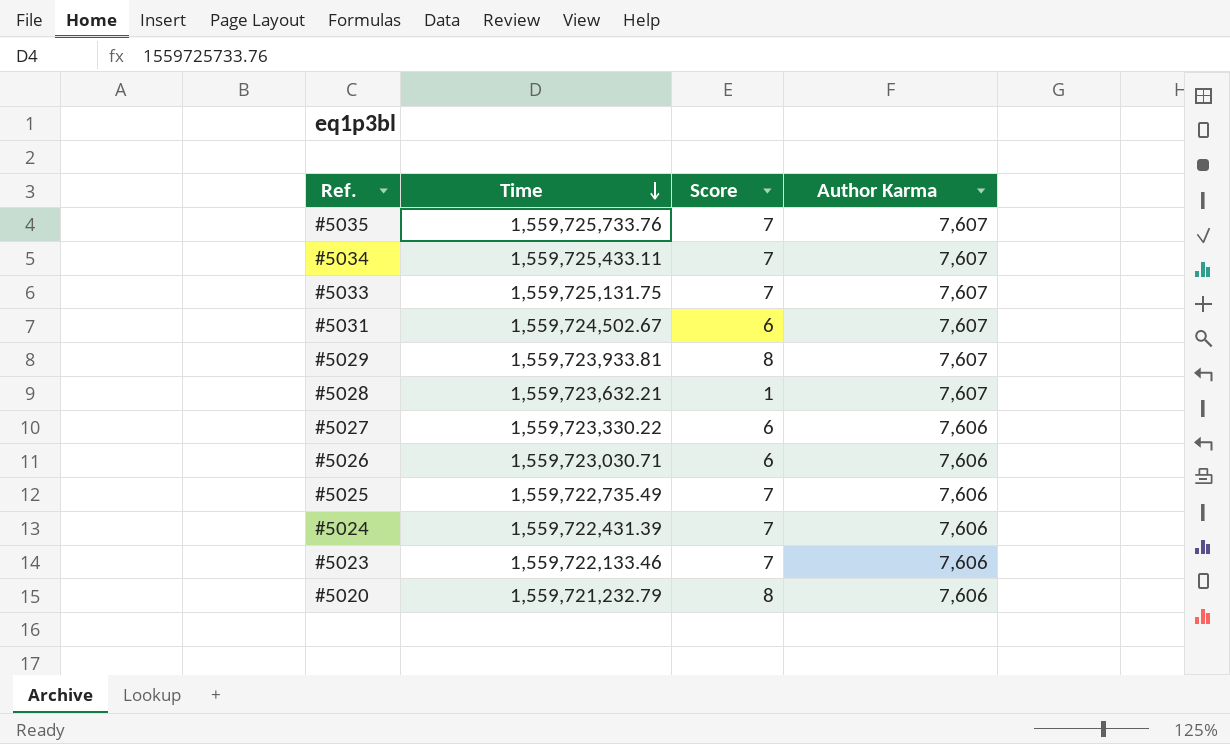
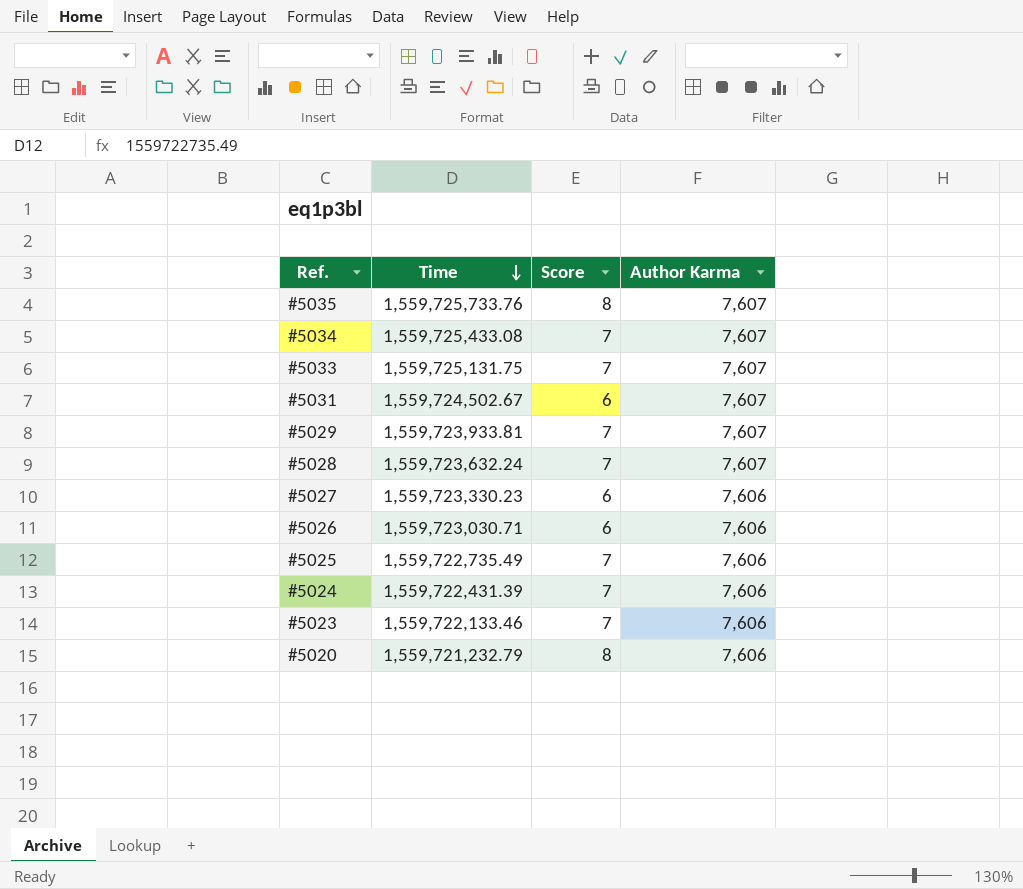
#5035 | Score: 7 -> 8
#5034 | Time: 1,559,725,433.11 -> 1,559,725,433.08
#5029 | Score: 8 -> 7
#5028 | Time: 1,559,723,632.21 -> 1,559,723,632.24
#5028 | Score: 1 -> 7
#5027 | Time: 1,559,723,330.22 -> 1,559,723,330.23

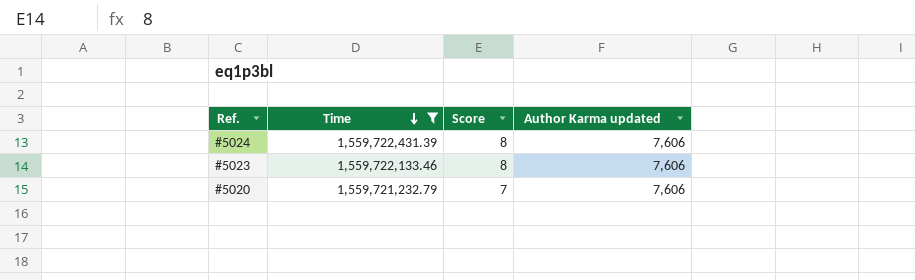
filter: none -> Time <= 1,559,722,431.39
column name: Author Karma -> Author Karma updated
#5024 | Score: 7 -> 8
#5023 | Score: 7 -> 8
#5020 | Score: 8 -> 7

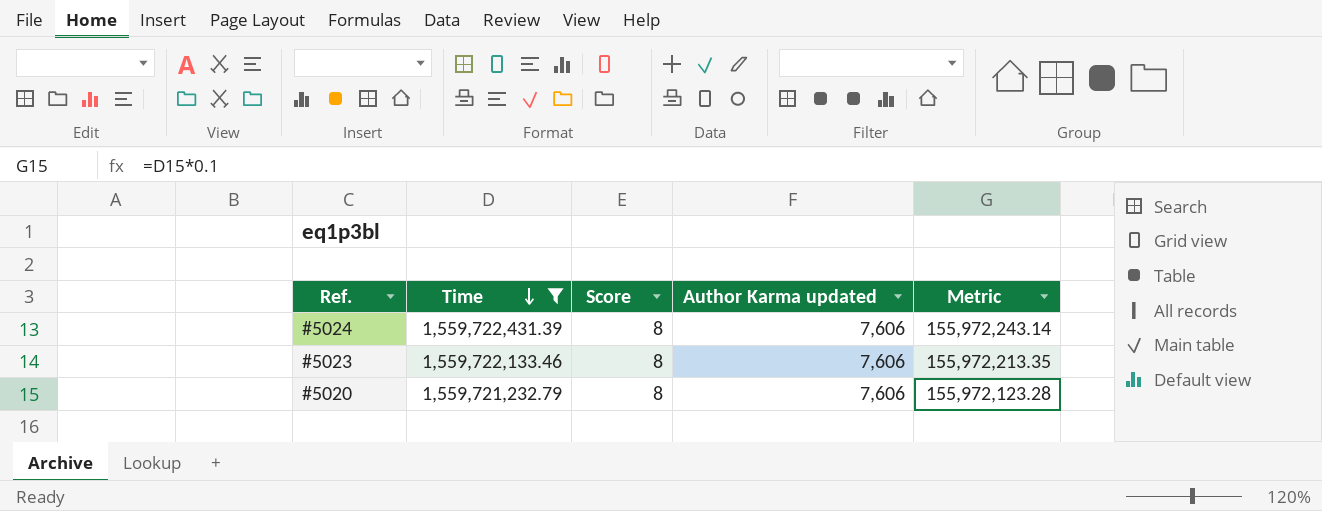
column Metric | formula: none -> [Time] * 0.1
#5020 | Score: 7 -> 8

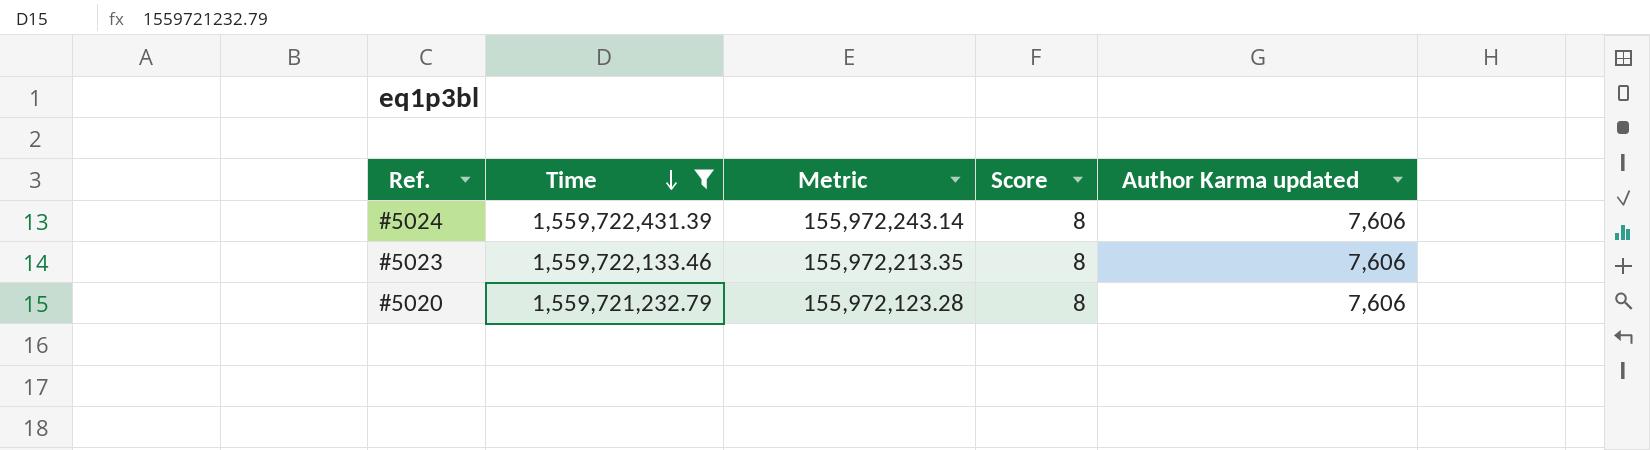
column Metric | position: 5 -> 3

